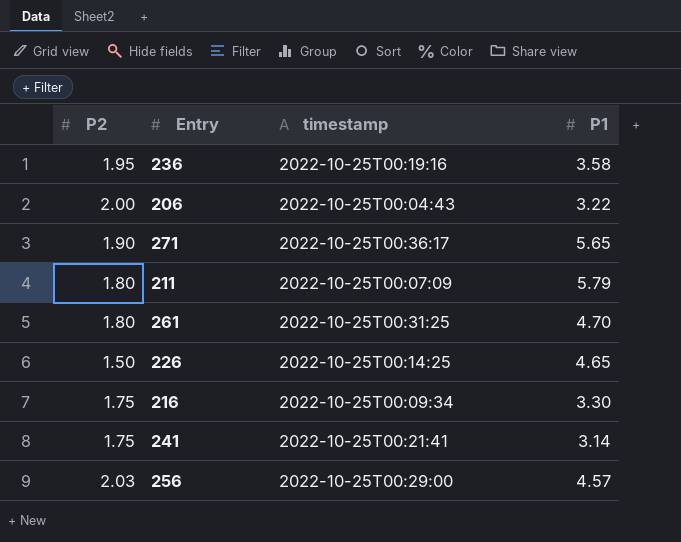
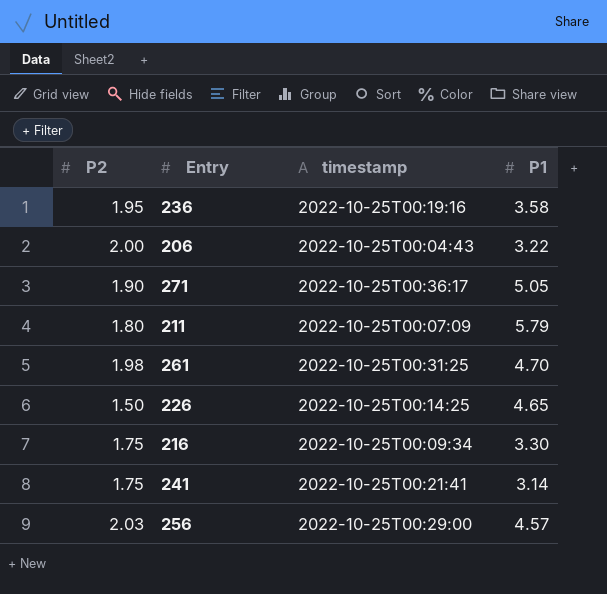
271 | P1: 5.65 -> 5.05
261 | P2: 1.80 -> 1.98

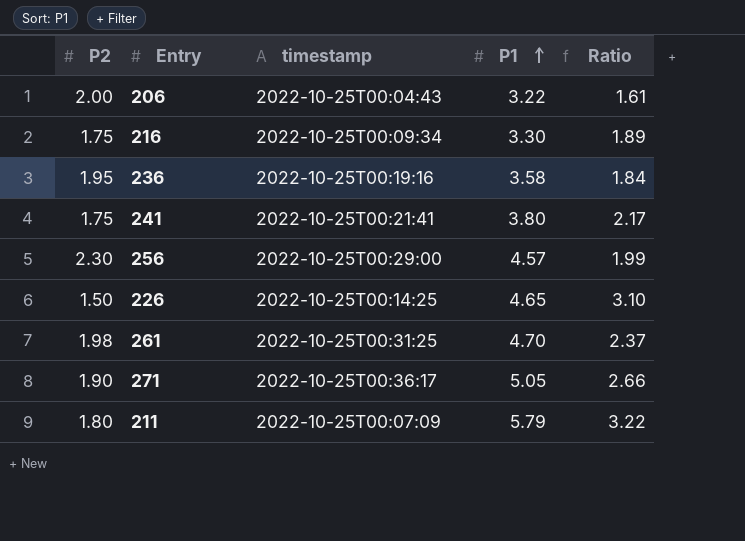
row order: none -> P1 ascending
column Ratio | formula: none -> [P1] / [P2]
241 | P1: 3.14 -> 3.80
256 | P2: 2.03 -> 2.30

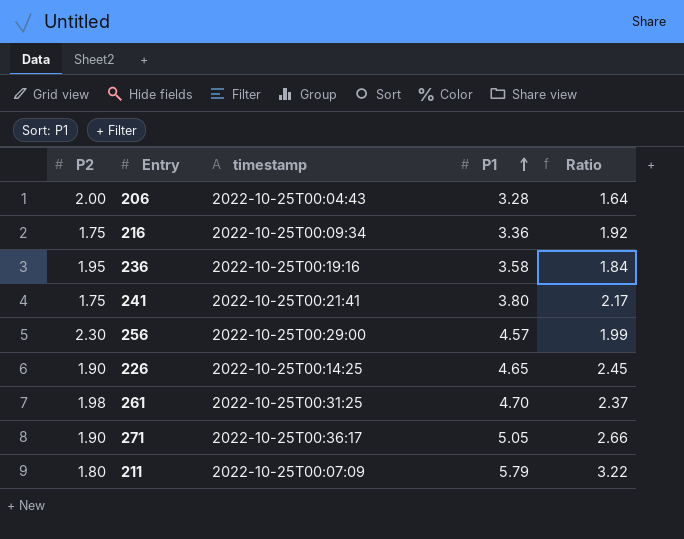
206 | P1: 3.22 -> 3.28
206 | Ratio: 1.61 -> 1.64
216 | P1: 3.30 -> 3.36
216 | Ratio: 1.89 -> 1.92
226 | P2: 1.50 -> 1.90
226 | Ratio: 3.10 -> 2.45

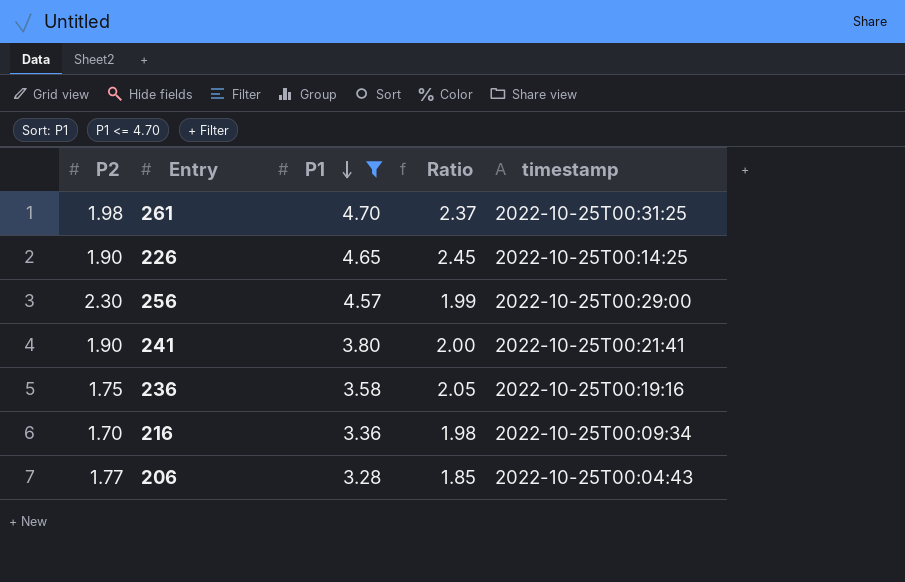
filter: none -> P1 <= 4.70
row order: P1 ascending -> P1 descending
column timestamp | position: 3 -> 5
241 | P2: 1.75 -> 1.90
241 | Ratio: 2.17 -> 2.00
236 | P2: 1.95 -> 1.75
236 | Ratio: 1.84 -> 2.05
216 | P2: 1.75 -> 1.70
216 | Ratio: 1.92 -> 1.98
206 | P2: 2.00 -> 1.77
206 | Ratio: 1.64 -> 1.85

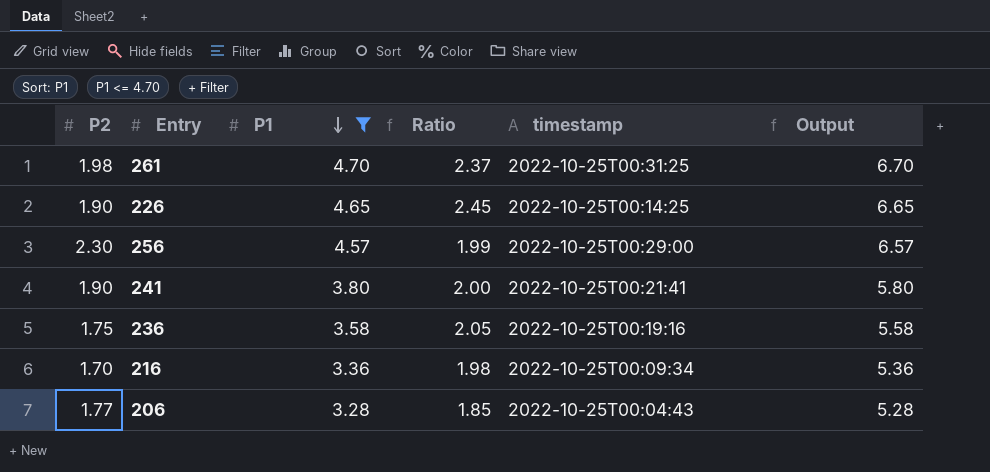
column Output | formula: none -> [P1] + 2

